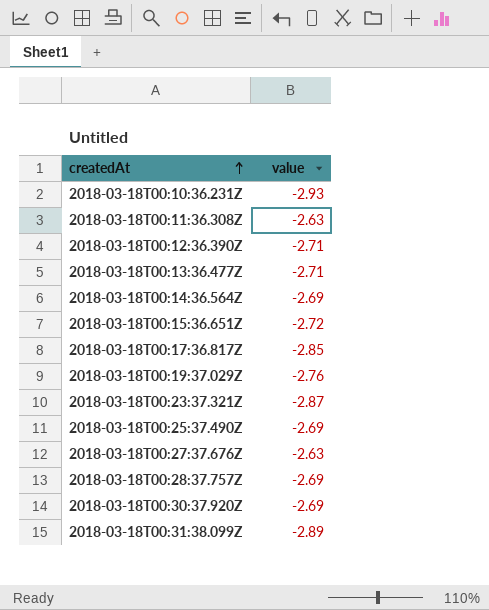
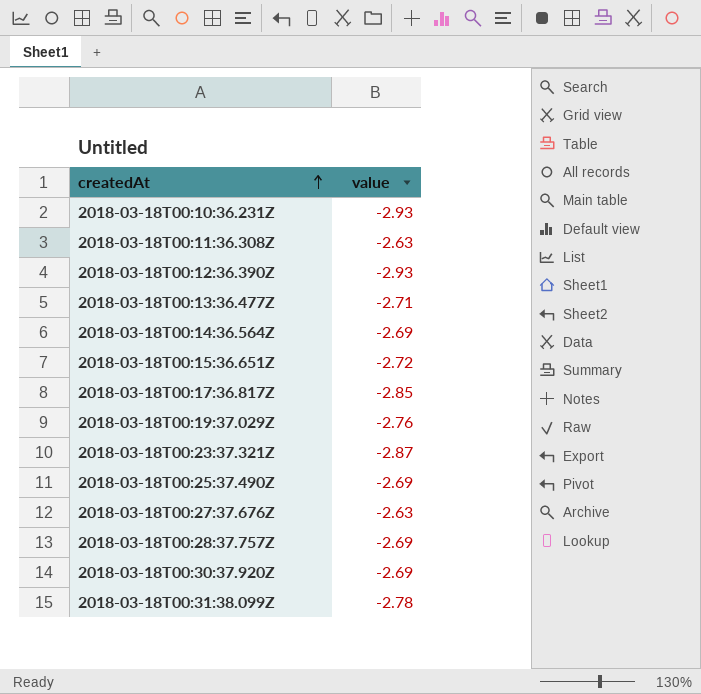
2018-03-18T00:12:36.390Z | value: -2.71 -> -2.93
2018-03-18T00:31:38.099Z | value: -2.89 -> -2.78

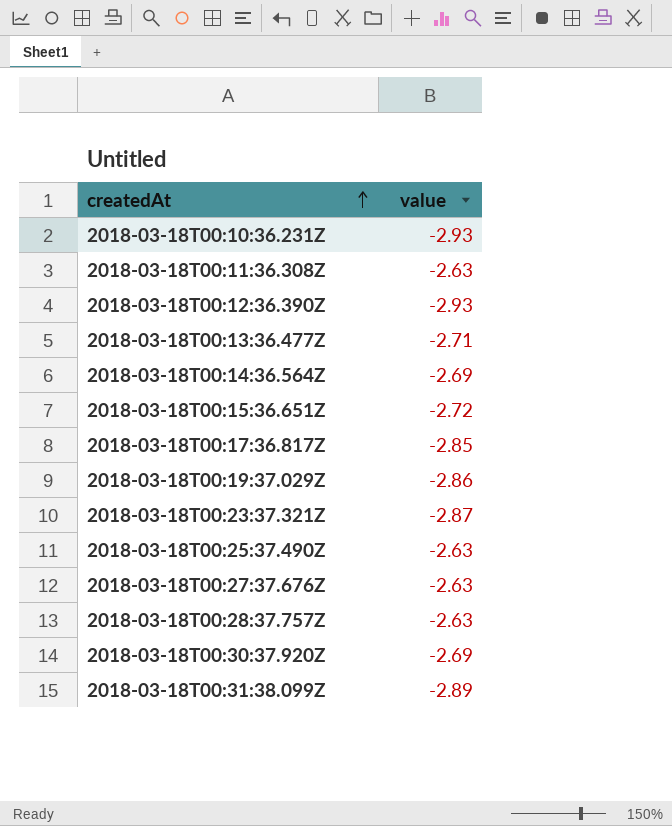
2018-03-18T00:19:37.029Z | value: -2.76 -> -2.86
2018-03-18T00:25:37.490Z | value: -2.69 -> -2.63
2018-03-18T00:28:37.757Z | value: -2.69 -> -2.63
2018-03-18T00:31:38.099Z | value: -2.78 -> -2.89

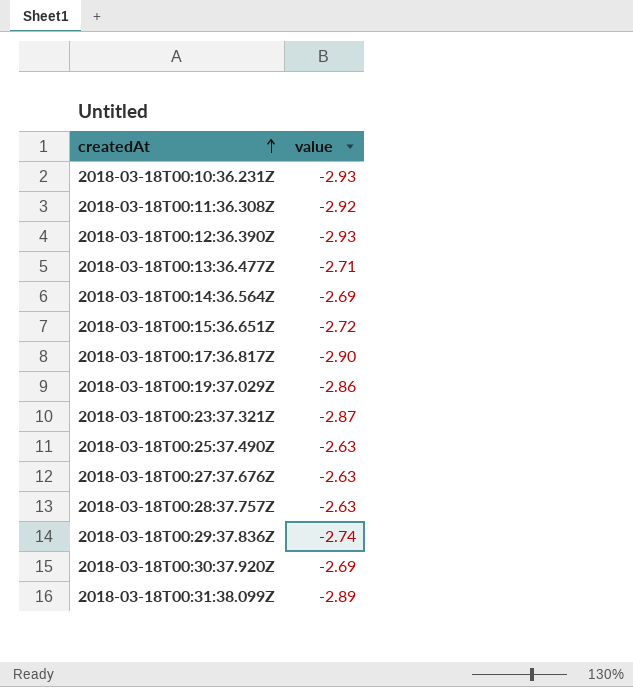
2018-03-18T00:11:36.308Z | value: -2.63 -> -2.92
2018-03-18T00:17:36.817Z | value: -2.85 -> -2.90
row 2018-03-18T00:29:37.836Z: none -> -2.74

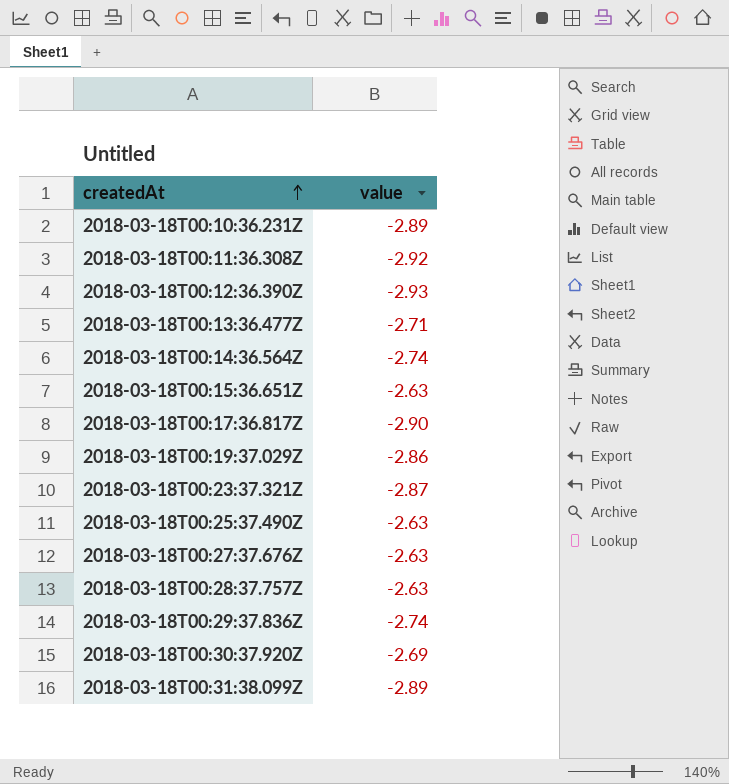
2018-03-18T00:10:36.231Z | value: -2.93 -> -2.89
2018-03-18T00:14:36.564Z | value: -2.69 -> -2.74
2018-03-18T00:15:36.651Z | value: -2.72 -> -2.63

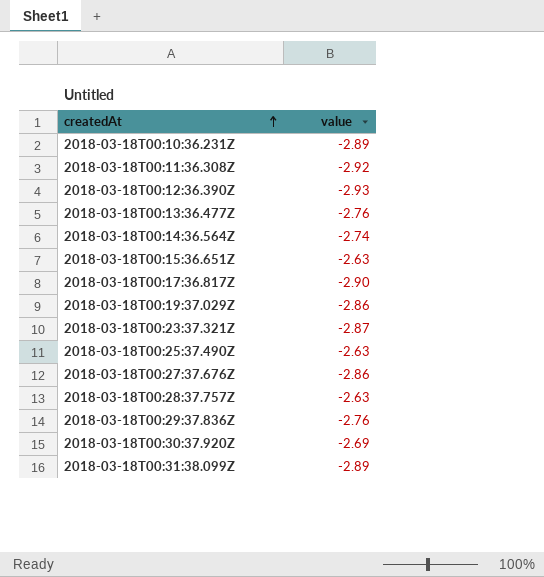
2018-03-18T00:13:36.477Z | value: -2.71 -> -2.76
2018-03-18T00:27:37.676Z | value: -2.63 -> -2.86
2018-03-18T00:29:37.836Z | value: -2.74 -> -2.76

